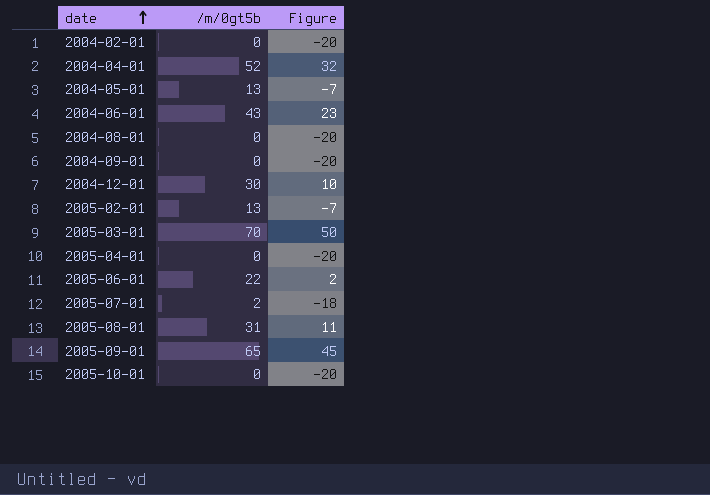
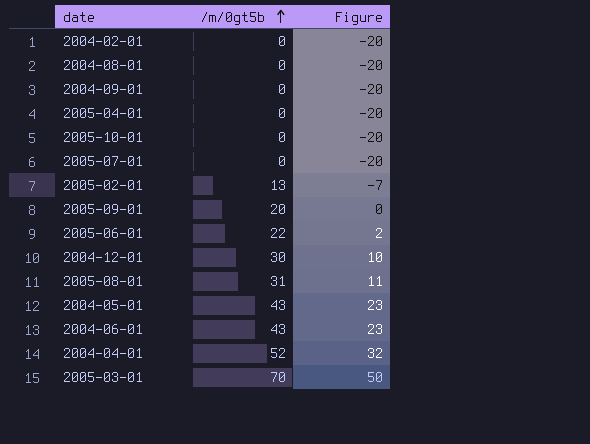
row order: date ascending -> /m/0gt5b ascending
2005-07-01 | /m/0gt5b: 2 -> 0
2005-07-01 | Figure: -18 -> -20
2005-09-01 | /m/0gt5b: 65 -> 20
2005-09-01 | Figure: 45 -> 0
2004-05-01 | /m/0gt5b: 13 -> 43
2004-05-01 | Figure: -7 -> 23

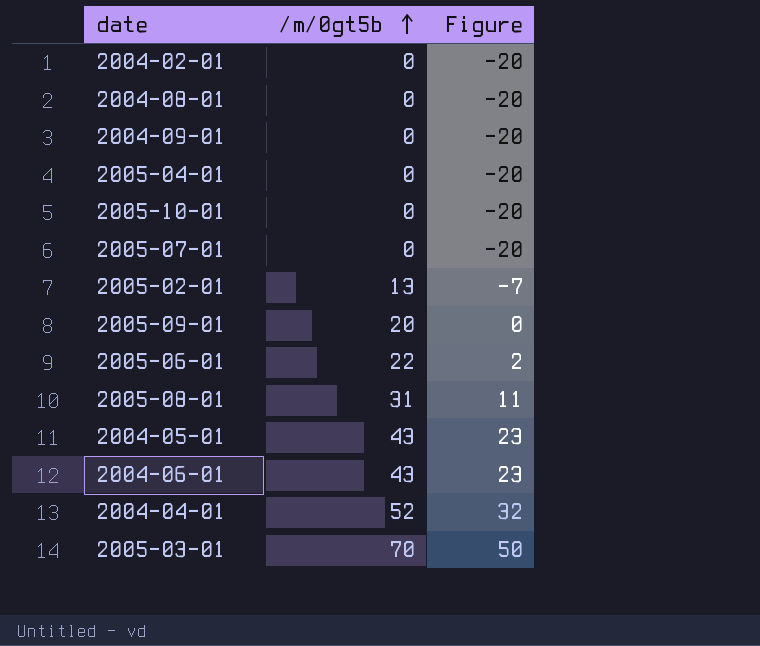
row 2004-12-01: 30 | 10 -> none

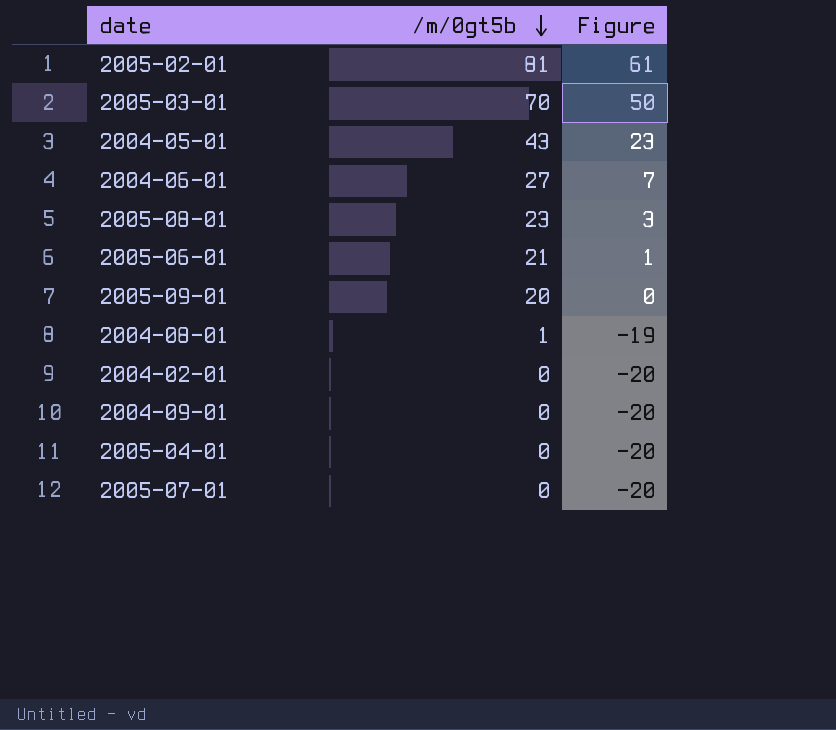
row order: /m/0gt5b ascending -> /m/0gt5b descending
row 2005-10-01: 0 | -20 -> none
row 2004-04-01: 52 | 32 -> none
2005-02-01 | /m/0gt5b: 13 -> 81
2005-02-01 | Figure: -7 -> 61
2004-06-01 | /m/0gt5b: 43 -> 27
2004-06-01 | Figure: 23 -> 7
2005-08-01 | /m/0gt5b: 31 -> 23
2005-08-01 | Figure: 11 -> 3
2005-06-01 | /m/0gt5b: 22 -> 21
2005-06-01 | Figure: 2 -> 1
2004-08-01 | /m/0gt5b: 0 -> 1
2004-08-01 | Figure: -20 -> -19

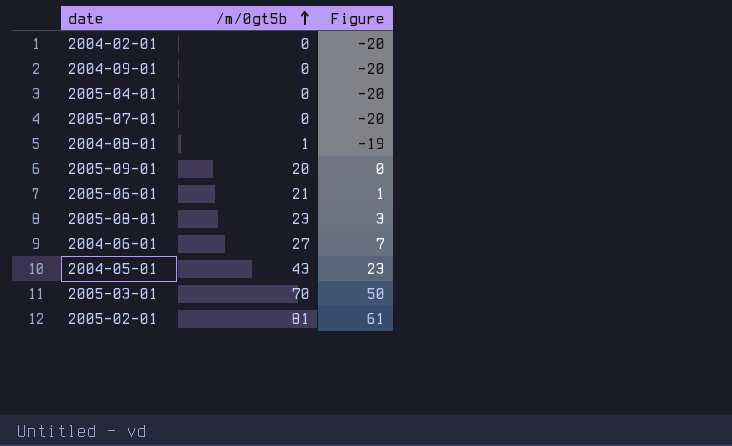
row order: /m/0gt5b descending -> /m/0gt5b ascending

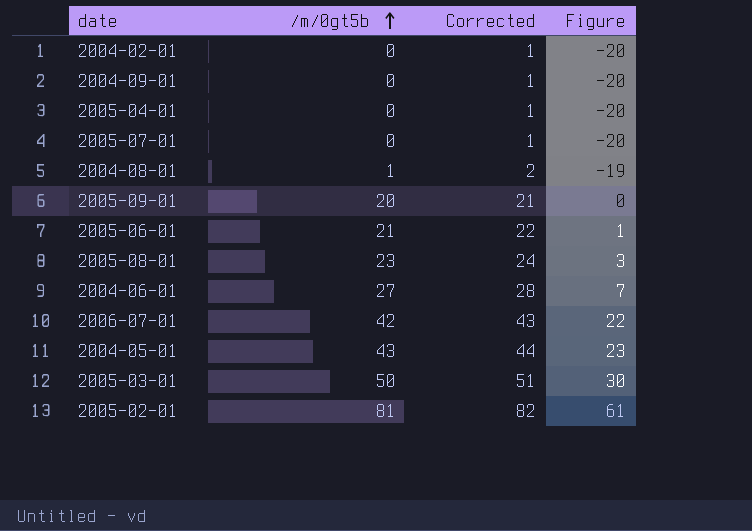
column Corrected | formula: none -> [/m/0gt5b] + 1
row 2006-07-01: none -> 42 | 43 | 22
2005-03-01 | /m/0gt5b: 70 -> 50
2005-03-01 | Figure: 50 -> 30

